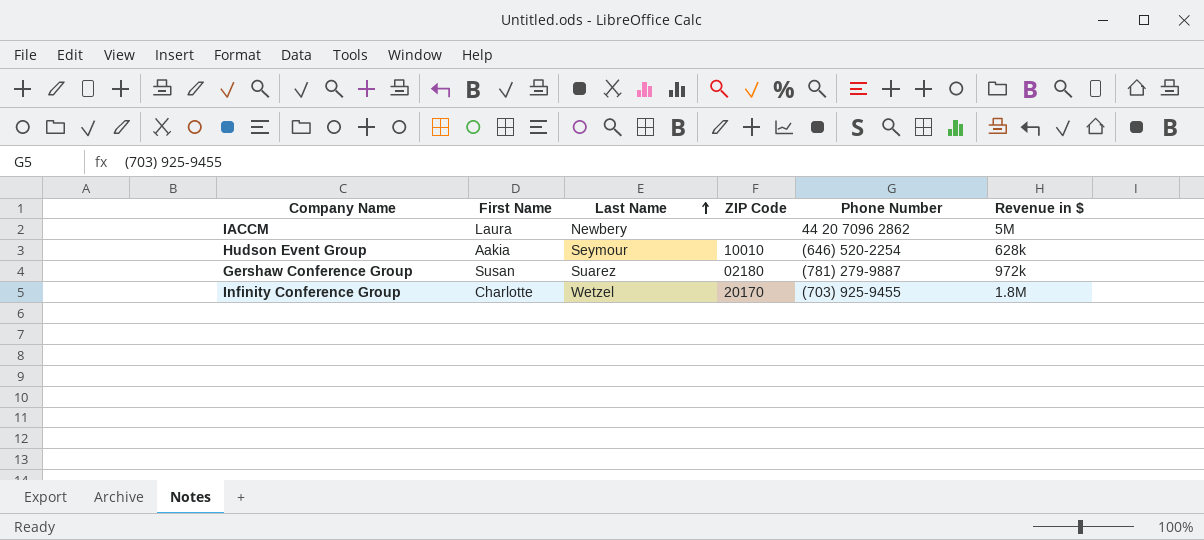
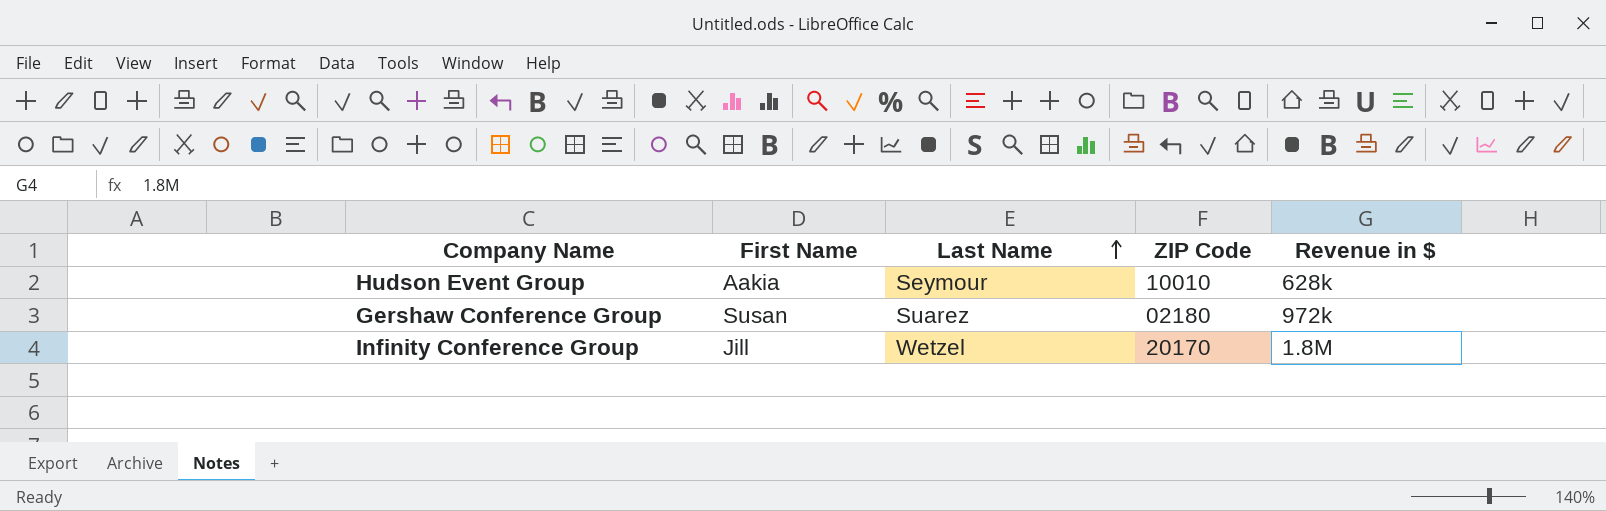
column Phone Number | position: 5 -> none
row IACCM: Laura | Newbery | none | 44 20 7096 2862 | 5M -> none
Infinity Conference Group | First Name: Charlotte -> Jill

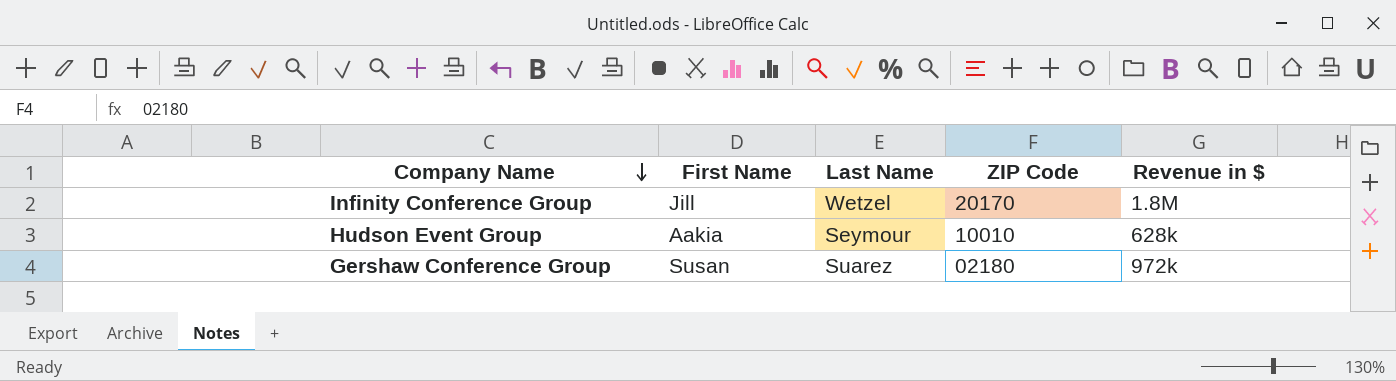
row order: Last Name ascending -> Company Name descending

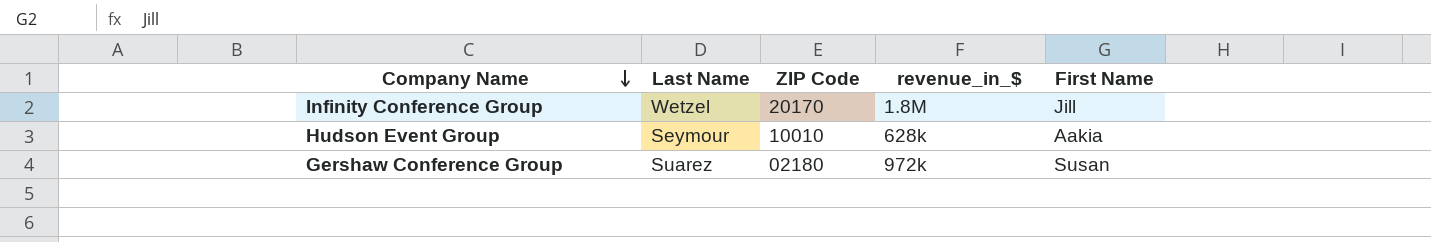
column name: Revenue in $ -> revenue_in_$
column First Name | position: 2 -> 5

